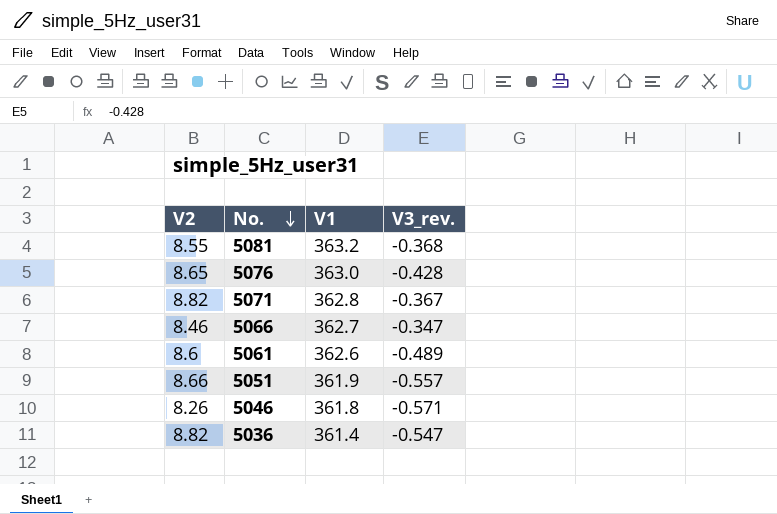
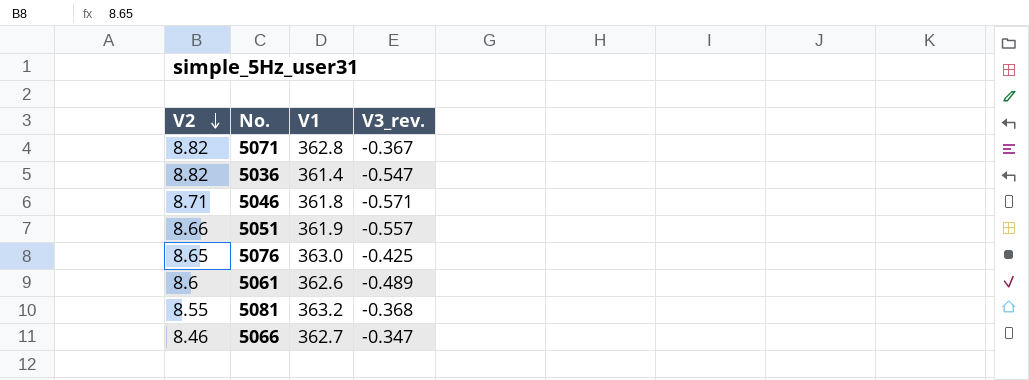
row order: No. descending -> V2 descending
5046 | V2: 8.26 -> 8.71
5076 | V3_rev.: -0.428 -> -0.425

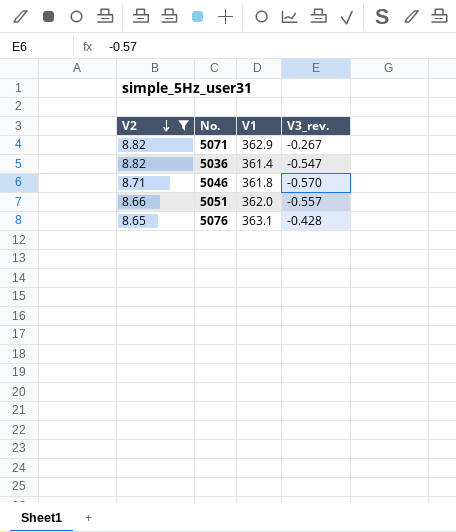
filter: none -> V2 >= 8.65
5071 | V1: 362.8 -> 362.9
5071 | V3_rev.: -0.367 -> -0.267
5046 | V3_rev.: -0.571 -> -0.570
5051 | V1: 361.9 -> 362.0
5076 | V1: 363.0 -> 363.1
5076 | V3_rev.: -0.425 -> -0.428

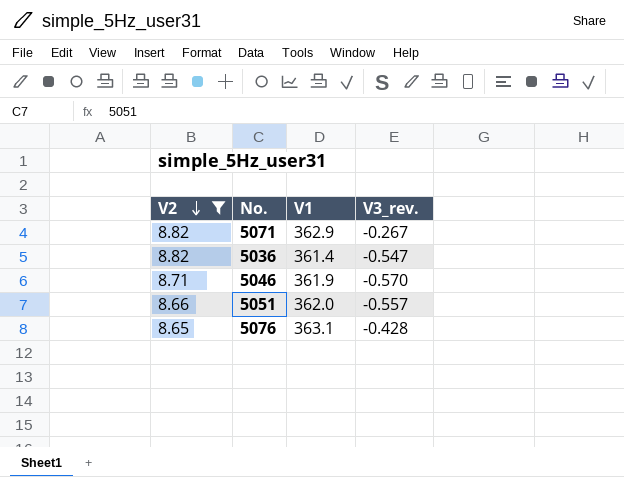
5046 | V1: 361.8 -> 361.9

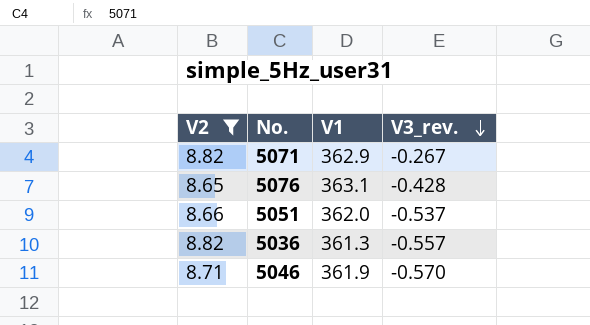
row order: V2 descending -> V3_rev. descending
5051 | V3_rev.: -0.557 -> -0.537
5036 | V1: 361.4 -> 361.3
5036 | V3_rev.: -0.547 -> -0.557

